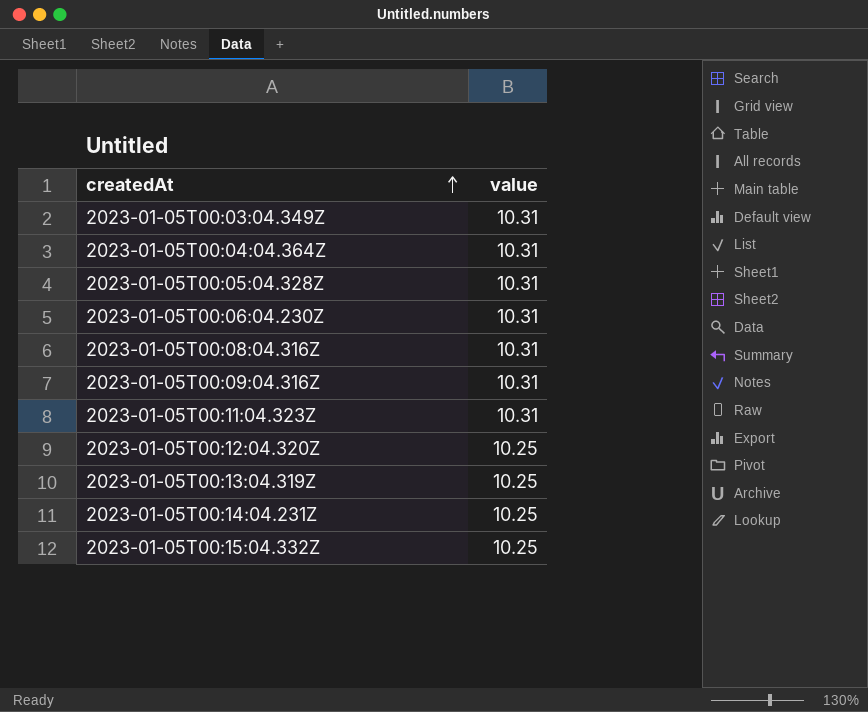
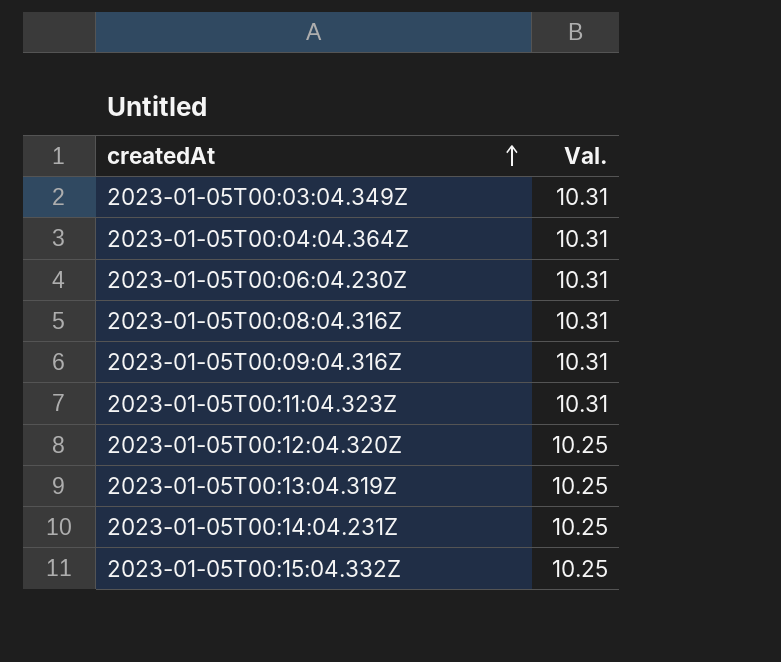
column name: value -> Val.
row 2023-01-05T00:05:04.328Z: 10.31 -> none

